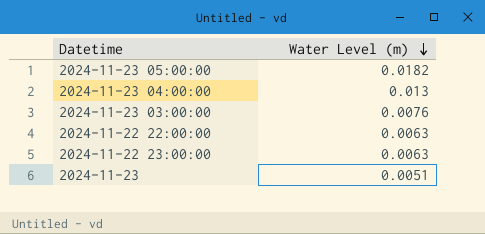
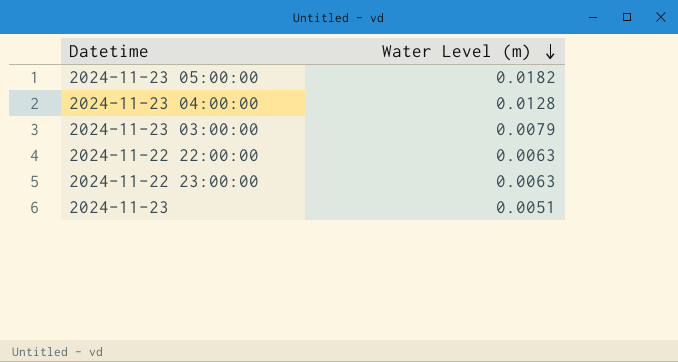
2024-11-23 04:00:00 | Water Level (m): 0.013 -> 0.0128
2024-11-23 03:00:00 | Water Level (m): 0.0076 -> 0.0079

